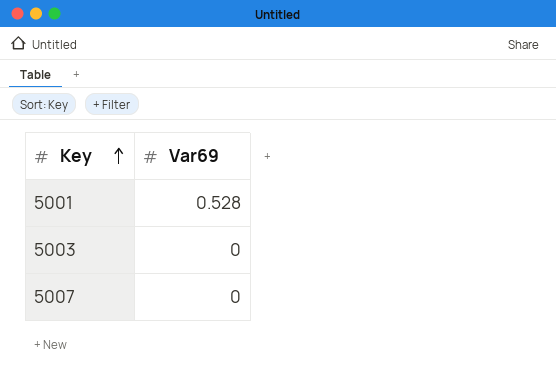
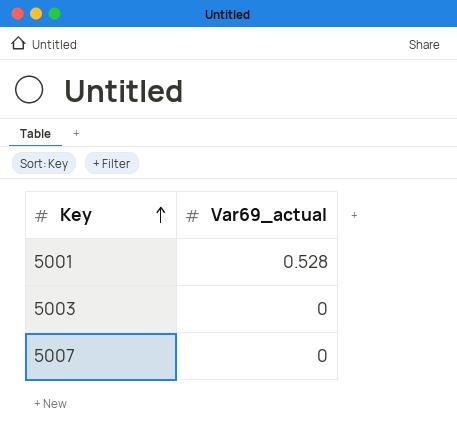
column name: Var69 -> Var69_actual

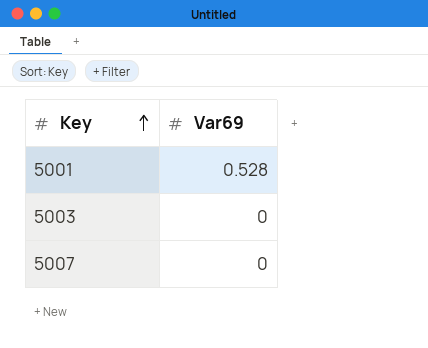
column name: Var69_actual -> Var69

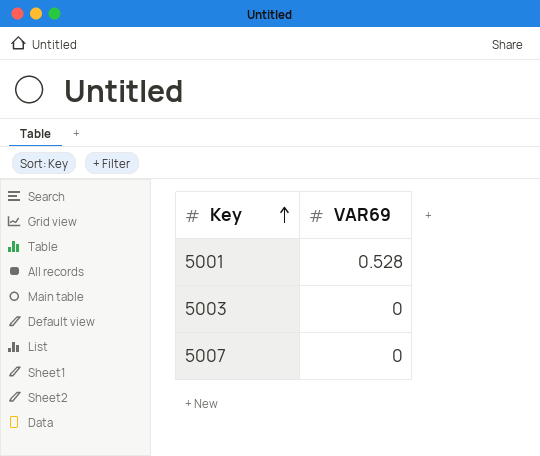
column name: Var69 -> VAR69

